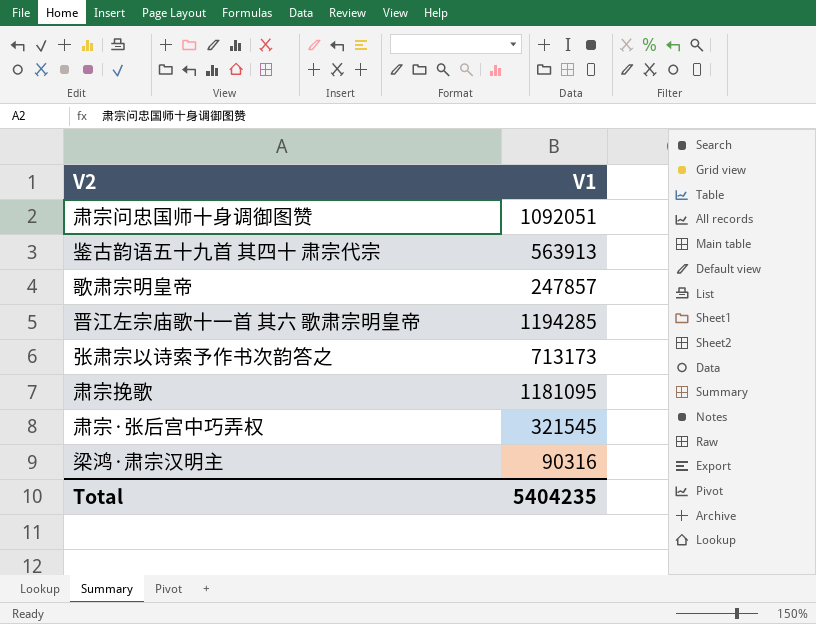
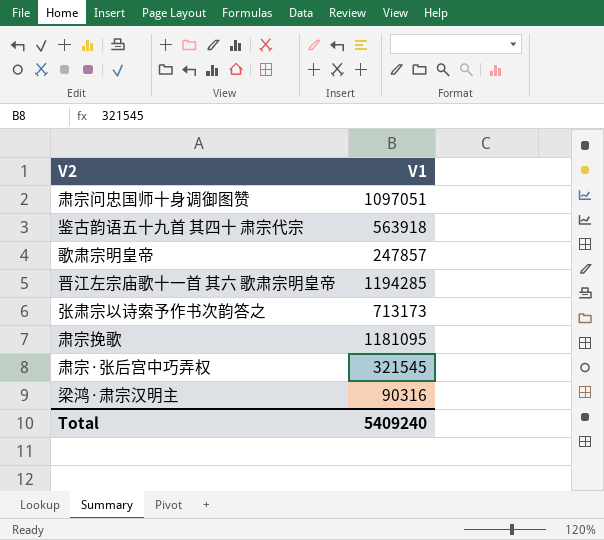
肃宗问忠国师十身调御图赞 | V1: 1092051 -> 1097051
鉴古韵语五十九首 其四十 肃宗代宗 | V1: 563913 -> 563918
Total | V1: 5404235 -> 5409240

